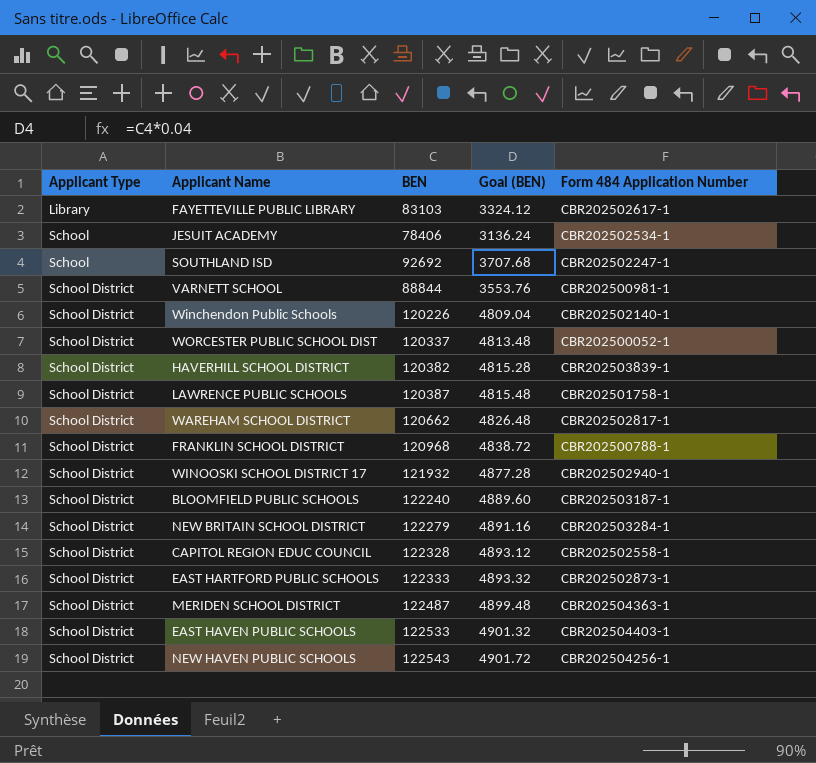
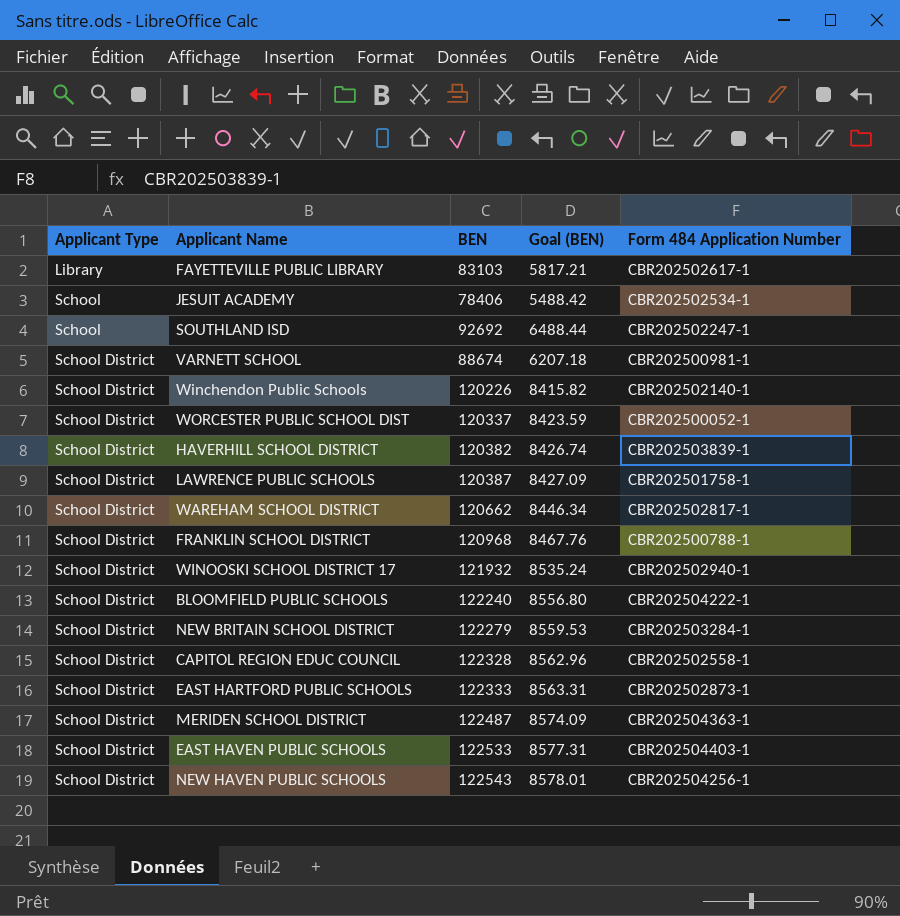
column Goal (BEN) | formula: [BEN] * 0.04 -> [BEN] * 0.07
VARNETT SCHOOL | BEN: 88844 -> 88674
BLOOMFIELD PUBLIC SCHOOLS | Form 484 Application Number: CBR202503187-1 -> CBR202504222-1

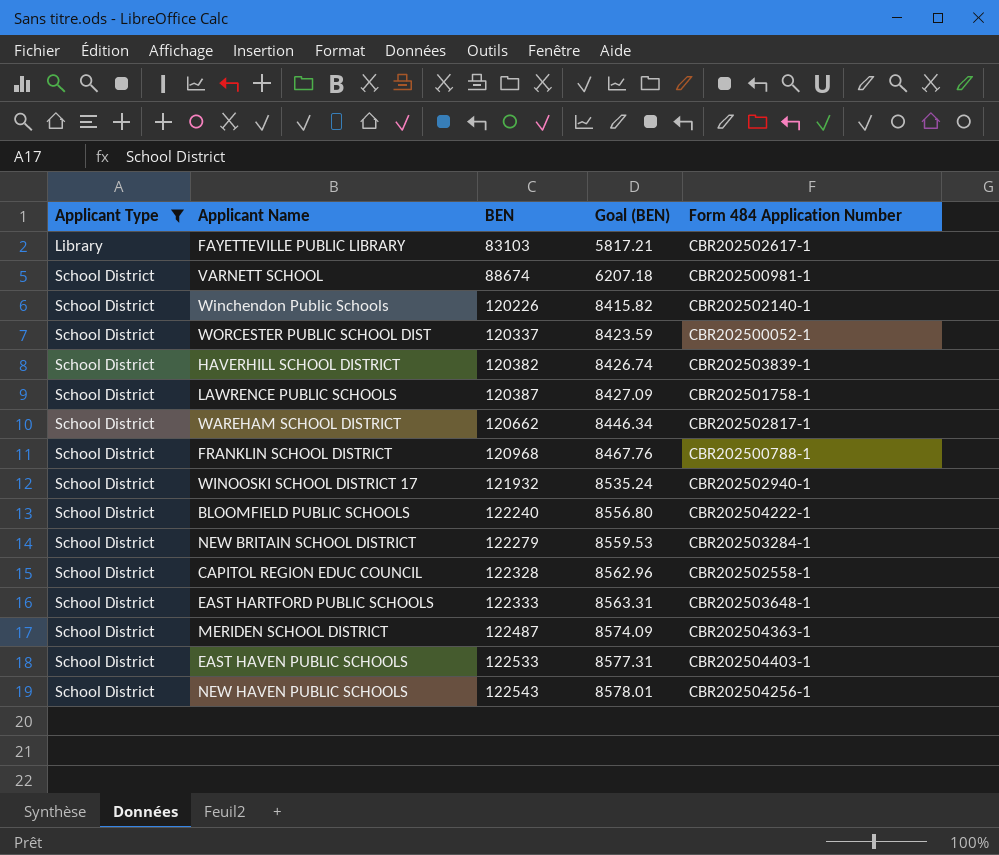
filter: none -> Applicant Type != School
EAST HARTFORD PUBLIC SCHOOLS | Form 484 Application Number: CBR202502873-1 -> CBR202503648-1

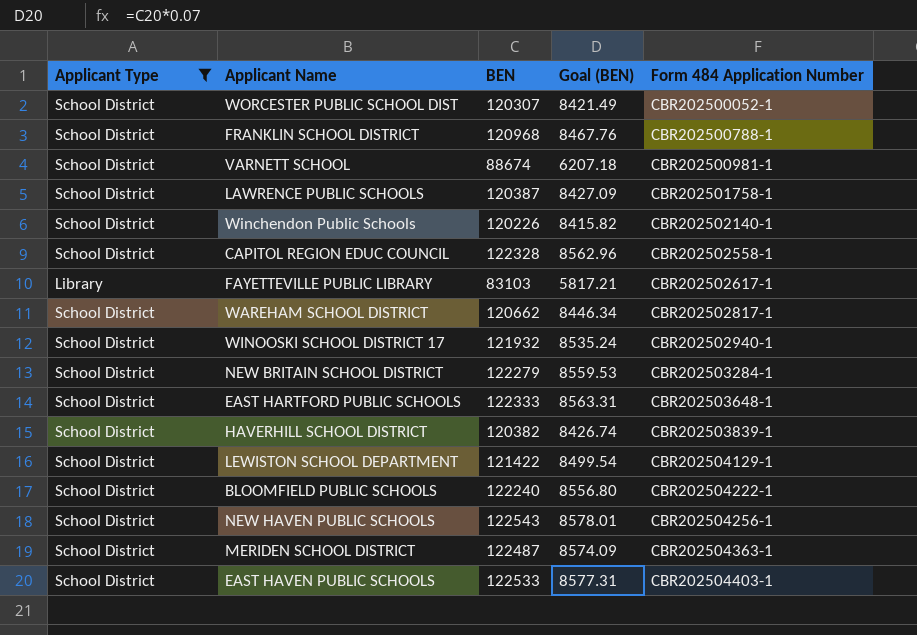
row order: Applicant Type ascending -> Form 484 Application Number ascending
WORCESTER PUBLIC SCHOOL DIST | BEN: 120337 -> 120307
WORCESTER PUBLIC SCHOOL DIST | Goal (BEN): 8423.59 -> 8421.49
row LEWISTON SCHOOL DEPARTMENT: none -> School District | 121422 | 8499.54 | CBR202504129-1

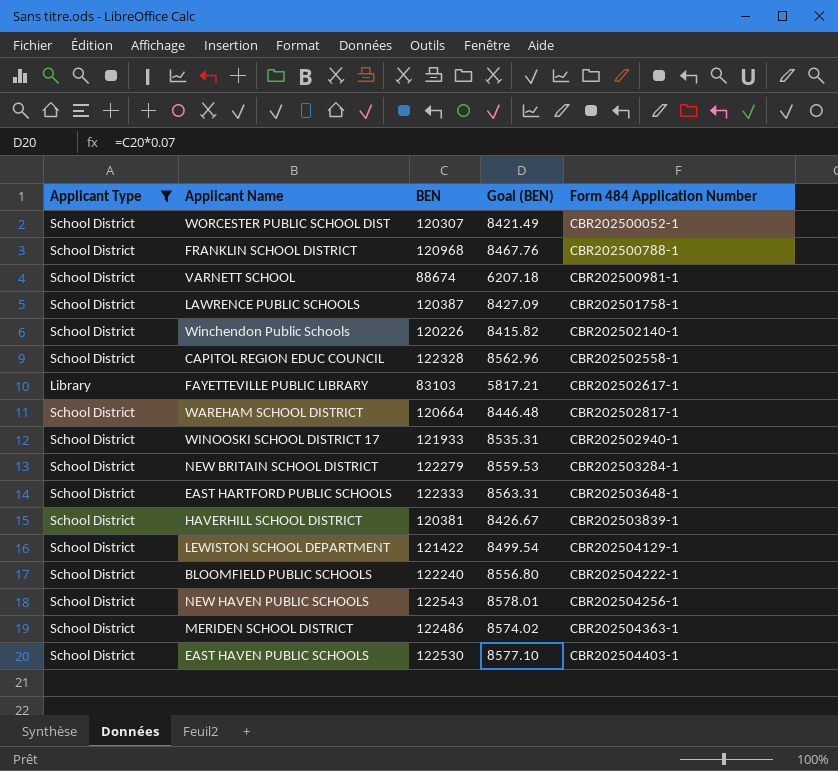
WAREHAM SCHOOL DISTRICT | BEN: 120662 -> 120664
WAREHAM SCHOOL DISTRICT | Goal (BEN): 8446.34 -> 8446.48
WINOOSKI SCHOOL DISTRICT 17 | BEN: 121932 -> 121933
WINOOSKI SCHOOL DISTRICT 17 | Goal (BEN): 8535.24 -> 8535.31
HAVERHILL SCHOOL DISTRICT | BEN: 120382 -> 120381
HAVERHILL SCHOOL DISTRICT | Goal (BEN): 8426.74 -> 8426.67
MERIDEN SCHOOL DISTRICT | BEN: 122487 -> 122486
MERIDEN SCHOOL DISTRICT | Goal (BEN): 8574.09 -> 8574.02
EAST HAVEN PUBLIC SCHOOLS | BEN: 122533 -> 122530
EAST HAVEN PUBLIC SCHOOLS | Goal (BEN): 8577.31 -> 8577.10

